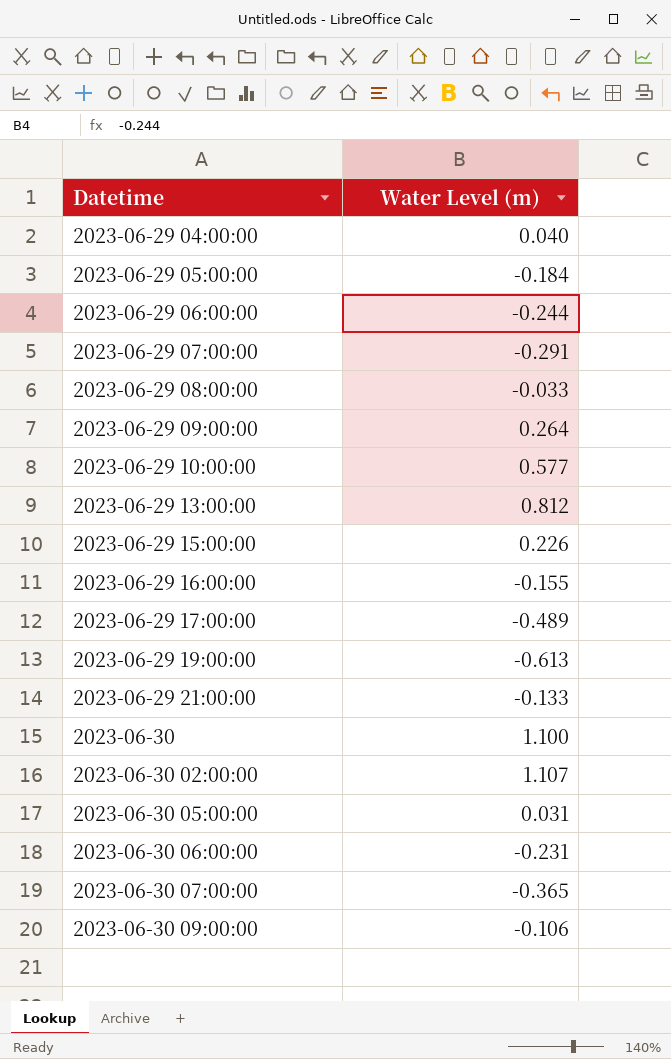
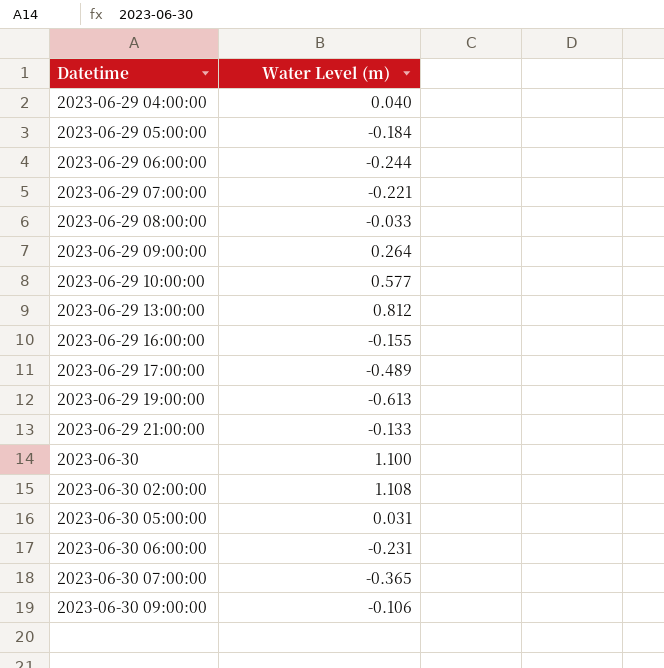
row 2023-06-29 15:00:00: 0.226 -> none
2023-06-29 07:00:00 | Water Level (m): -0.291 -> -0.221
2023-06-30 02:00:00 | Water Level (m): 1.107 -> 1.108

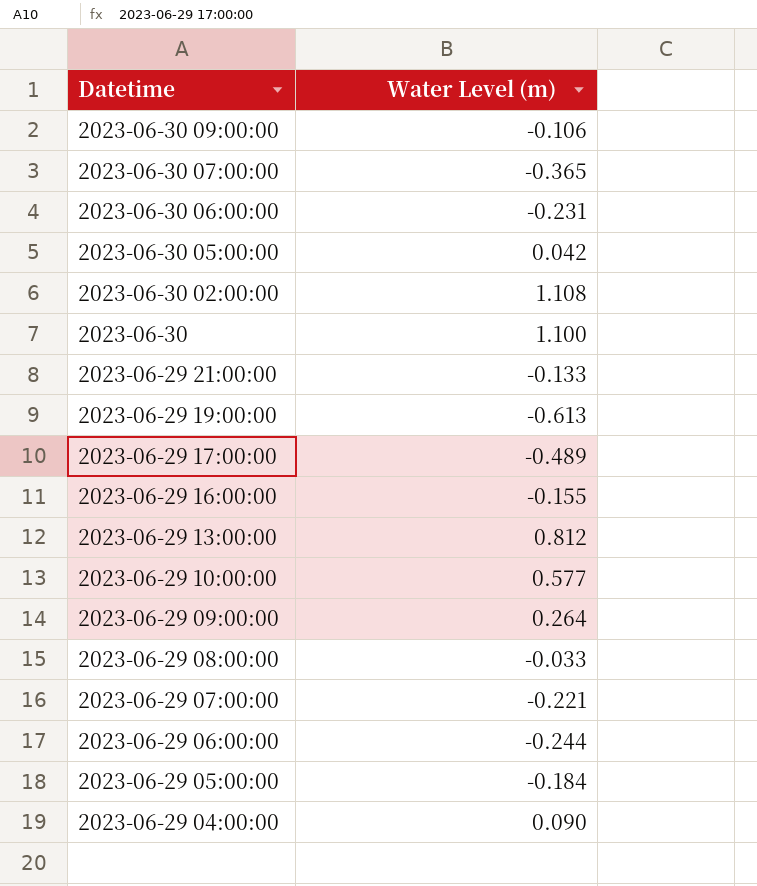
row order: Datetime ascending -> Datetime descending
2023-06-30 05:00:00 | Water Level (m): 0.031 -> 0.042
2023-06-29 04:00:00 | Water Level (m): 0.040 -> 0.090

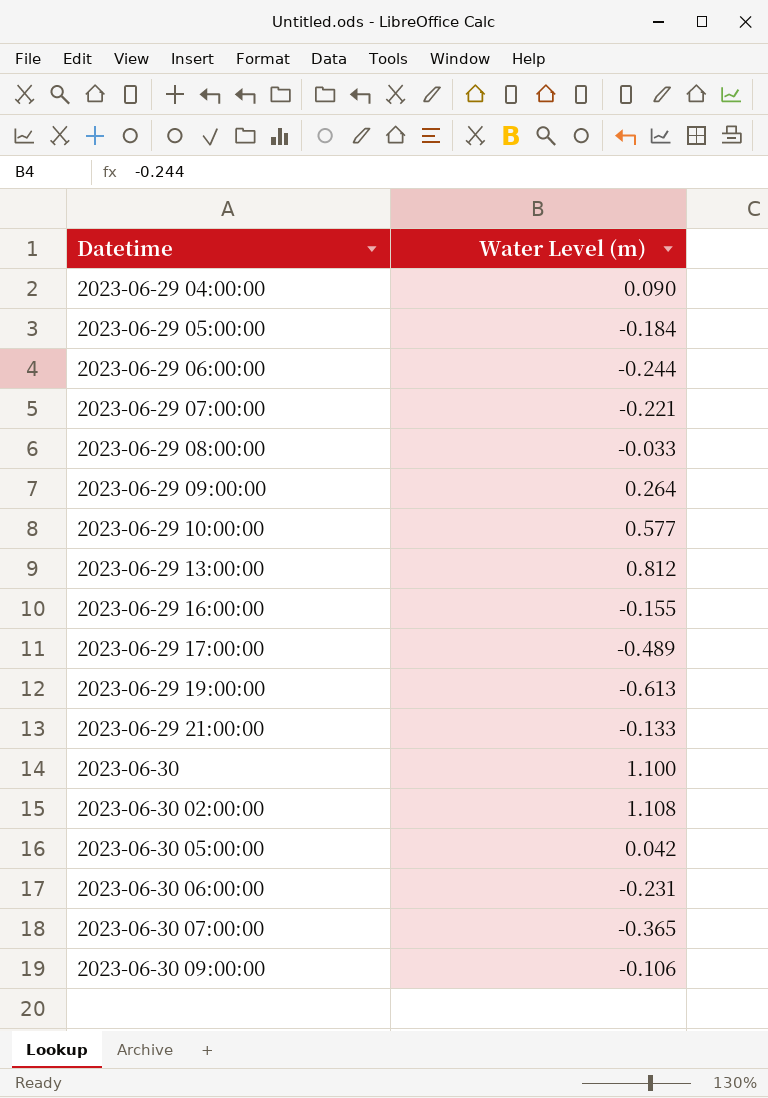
row order: Datetime descending -> Datetime ascending

